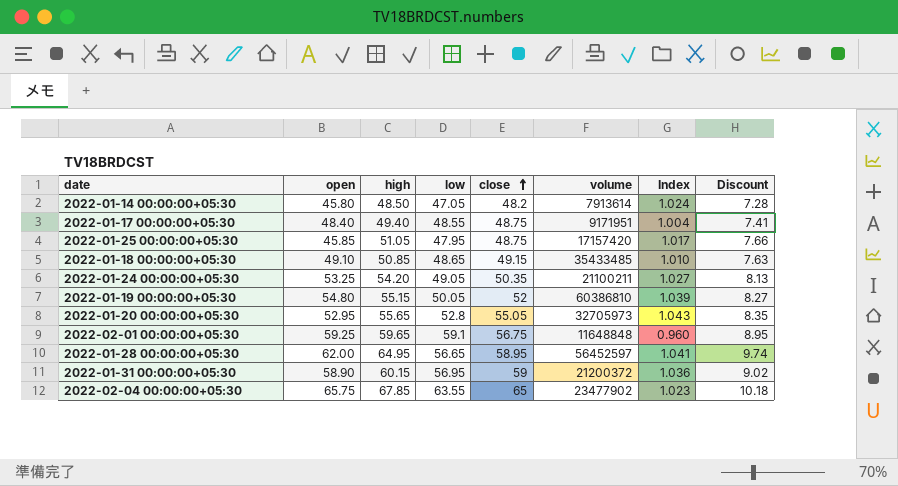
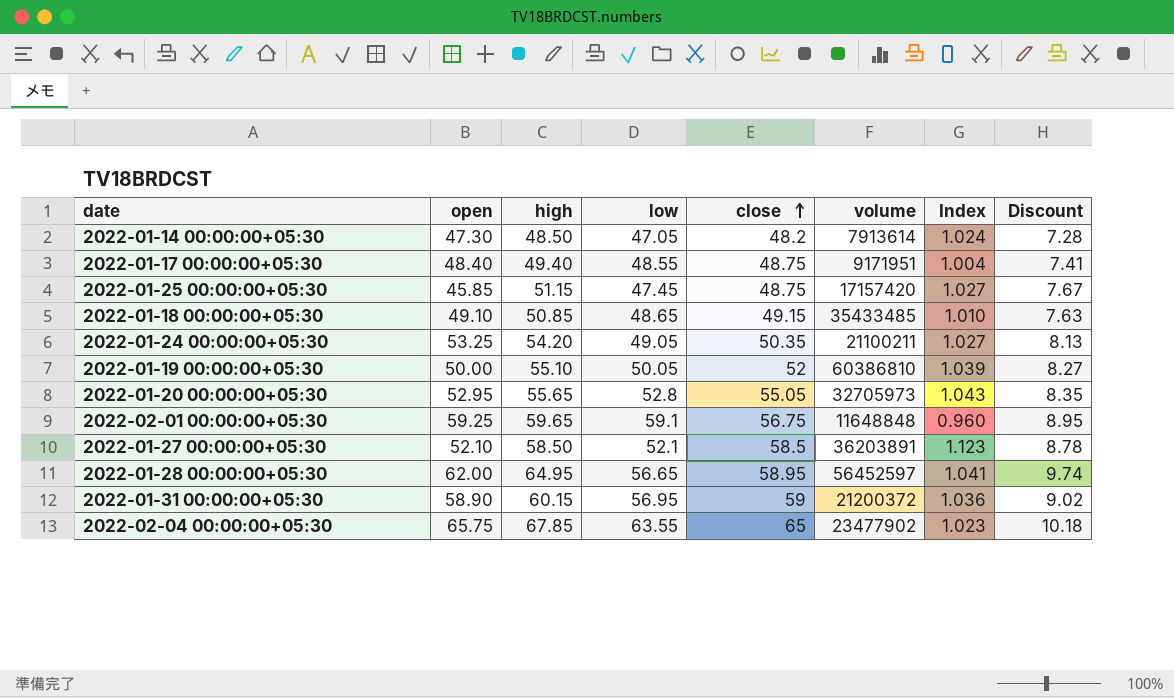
2022-01-14 00:00:00+05:30 | open: 45.80 -> 47.30
2022-01-25 00:00:00+05:30 | high: 51.05 -> 51.15
2022-01-25 00:00:00+05:30 | low: 47.95 -> 47.45
2022-01-25 00:00:00+05:30 | Index: 1.017 -> 1.027
2022-01-25 00:00:00+05:30 | Discount: 7.66 -> 7.67
2022-01-19 00:00:00+05:30 | open: 54.80 -> 50.00
2022-01-19 00:00:00+05:30 | high: 55.15 -> 55.10
row 2022-01-27 00:00:00+05:30: none -> 52.10 | 58.50 | 52.1 | 58.5 | 36203891 | 1.123 | 8.78

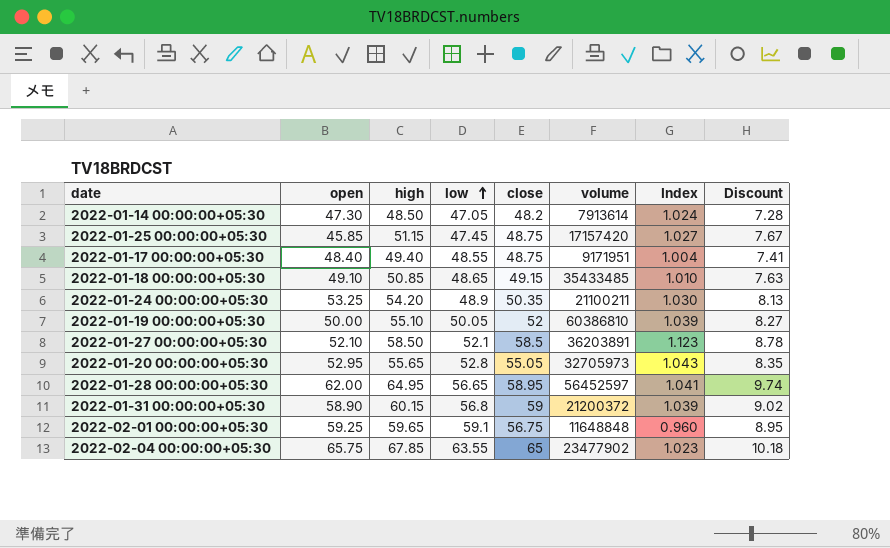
row order: close ascending -> low ascending
2022-01-24 00:00:00+05:30 | low: 49.05 -> 48.9
2022-01-24 00:00:00+05:30 | Index: 1.027 -> 1.030
2022-01-31 00:00:00+05:30 | low: 56.95 -> 56.8
2022-01-31 00:00:00+05:30 | Index: 1.036 -> 1.039

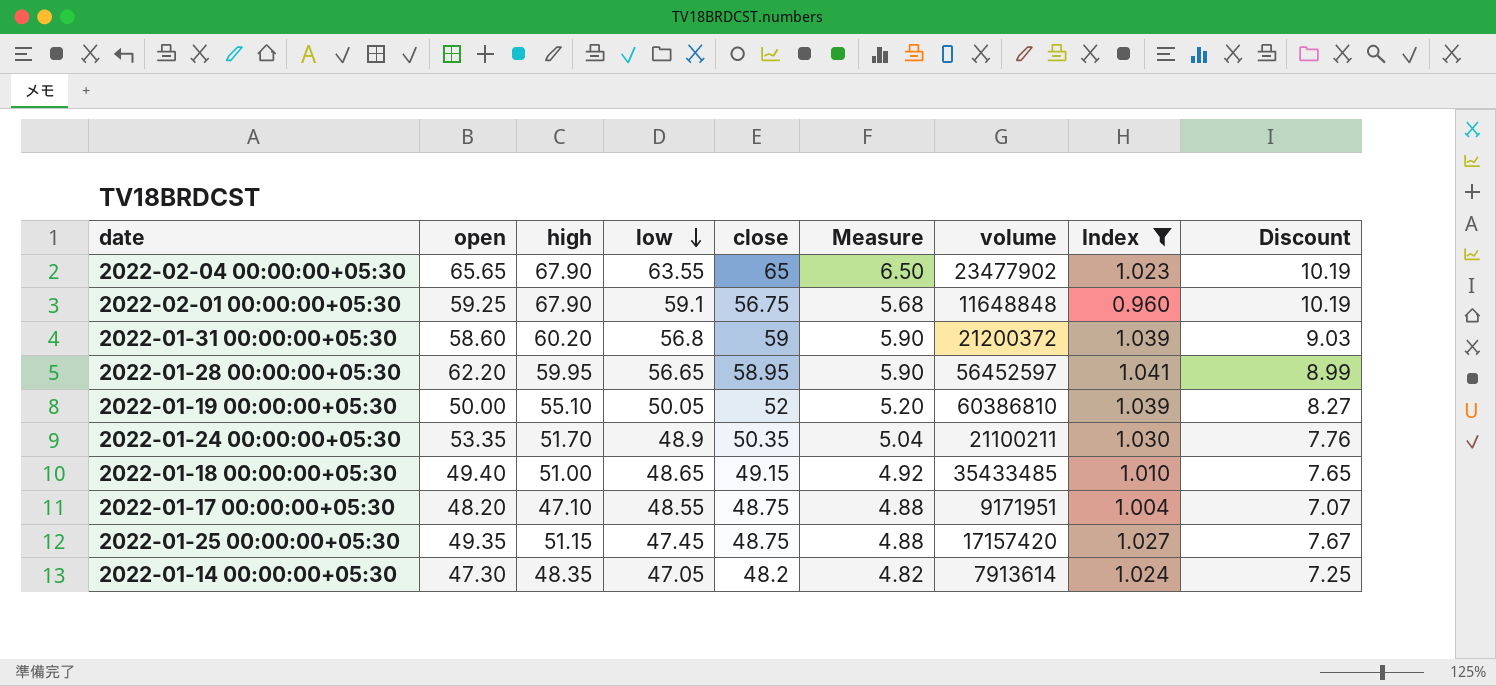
filter: none -> Index <= 1.041
row order: low ascending -> low descending
column Measure | formula: none -> [close] * 0.1
2022-02-04 00:00:00+05:30 | open: 65.75 -> 65.65
2022-02-04 00:00:00+05:30 | high: 67.85 -> 67.90
2022-02-04 00:00:00+05:30 | Discount: 10.18 -> 10.19
2022-02-01 00:00:00+05:30 | high: 59.65 -> 67.90
2022-02-01 00:00:00+05:30 | Discount: 8.95 -> 10.19
2022-01-31 00:00:00+05:30 | open: 58.90 -> 58.60
2022-01-31 00:00:00+05:30 | high: 60.15 -> 60.20
2022-01-31 00:00:00+05:30 | Discount: 9.02 -> 9.03
2022-01-28 00:00:00+05:30 | open: 62.00 -> 62.20
2022-01-28 00:00:00+05:30 | high: 64.95 -> 59.95
2022-01-28 00:00:00+05:30 | Discount: 9.74 -> 8.99
2022-01-24 00:00:00+05:30 | open: 53.25 -> 53.35
2022-01-24 00:00:00+05:30 | high: 54.20 -> 51.70
2022-01-24 00:00:00+05:30 | Discount: 8.13 -> 7.76
2022-01-18 00:00:00+05:30 | open: 49.10 -> 49.40
2022-01-18 00:00:00+05:30 | high: 50.85 -> 51.00
2022-01-18 00:00:00+05:30 | Discount: 7.63 -> 7.65
2022-01-17 00:00:00+05:30 | open: 48.40 -> 48.20
2022-01-17 00:00:00+05:30 | high: 49.40 -> 47.10
2022-01-17 00:00:00+05:30 | Discount: 7.41 -> 7.07
2022-01-25 00:00:00+05:30 | open: 45.85 -> 49.35
2022-01-14 00:00:00+05:30 | high: 48.50 -> 48.35
2022-01-14 00:00:00+05:30 | Discount: 7.28 -> 7.25

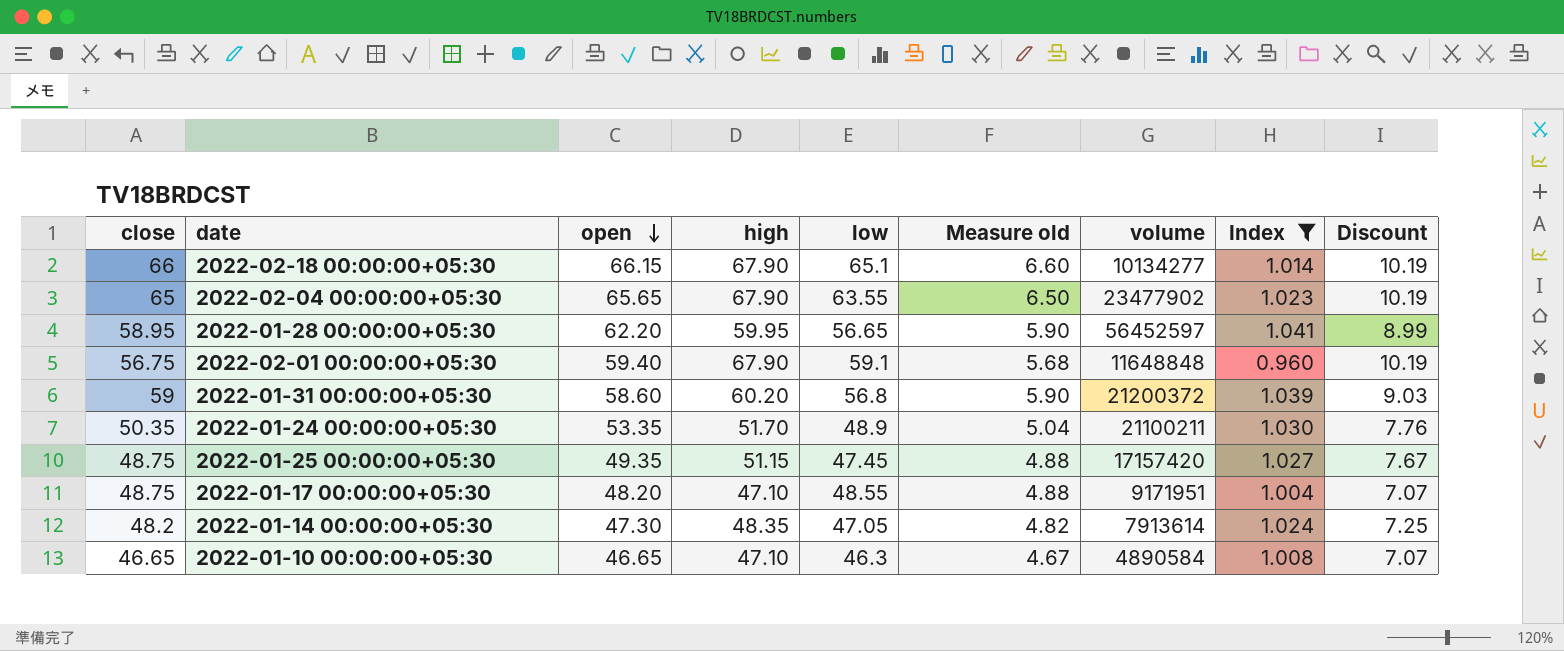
row order: low descending -> open descending
column close | position: 5 -> 1
column name: Measure -> Measure old
row 2022-01-19 00:00:00+05:30: 50.00 | 55.10 | 50.05 | 52 | 5.20 | 60386810 | 1.039 | 8.27 -> none
row 2022-01-18 00:00:00+05:30: 49.40 | 51.00 | 48.65 | 49.15 | 4.92 | 35433485 | 1.010 | 7.65 -> none
row 2022-02-18 00:00:00+05:30: none -> 66 | 66.15 | 67.90 | 65.1 | 6.60 | 10134277 | 1.014 | 10.19
2022-02-01 00:00:00+05:30 | open: 59.25 -> 59.40
row 2022-01-10 00:00:00+05:30: none -> 46.65 | 46.65 | 47.10 | 46.3 | 4.67 | 4890584 | 1.008 | 7.07

